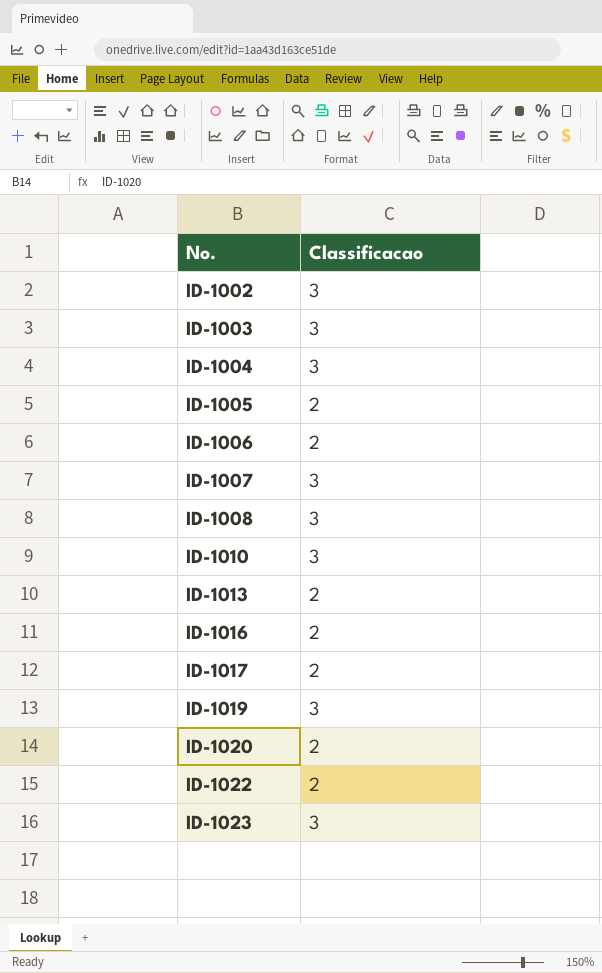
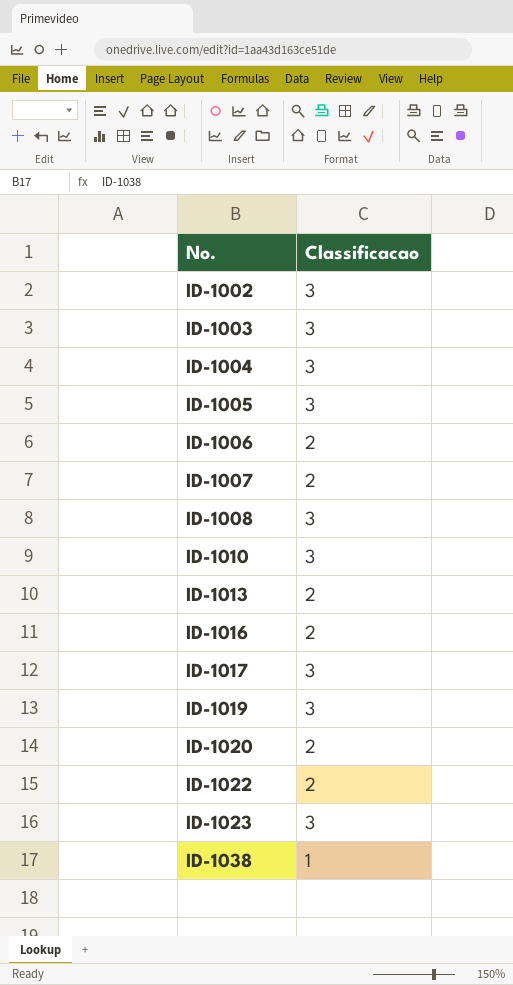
ID-1005 | Classificacao: 2 -> 3
ID-1007 | Classificacao: 3 -> 2
ID-1017 | Classificacao: 2 -> 3
row ID-1038: none -> 1

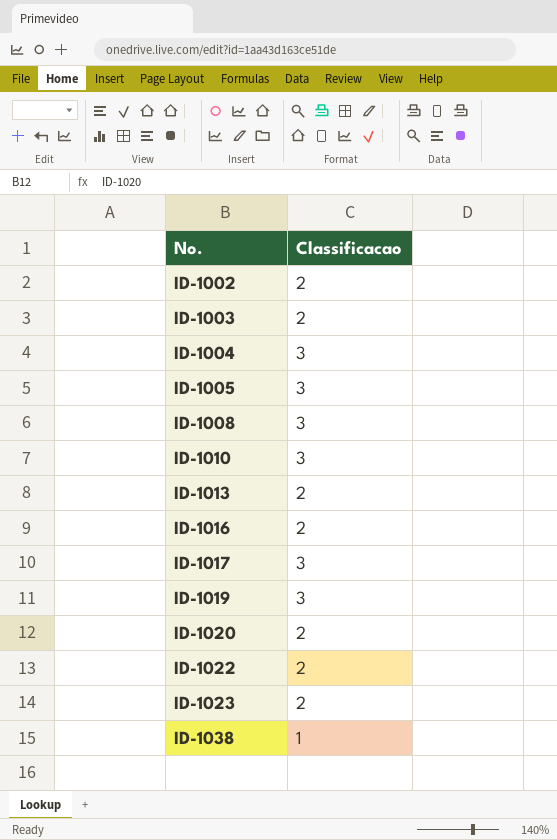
row ID-1006: 2 -> none
row ID-1007: 2 -> none
ID-1002 | Classificacao: 3 -> 2
ID-1003 | Classificacao: 3 -> 2
ID-1023 | Classificacao: 3 -> 2

